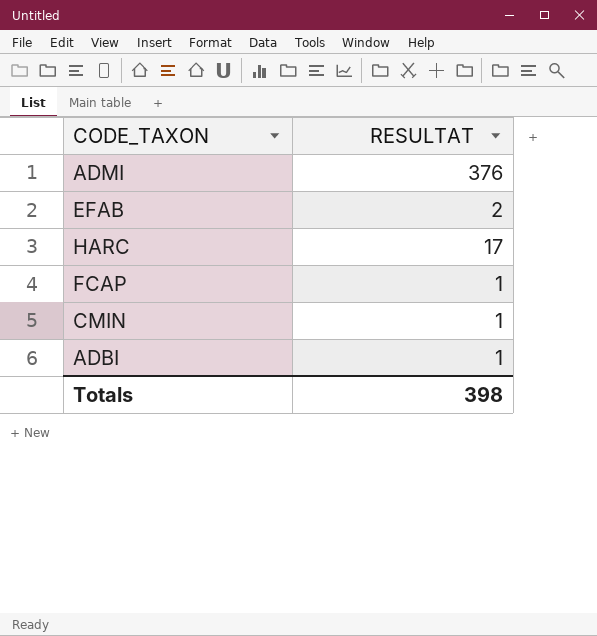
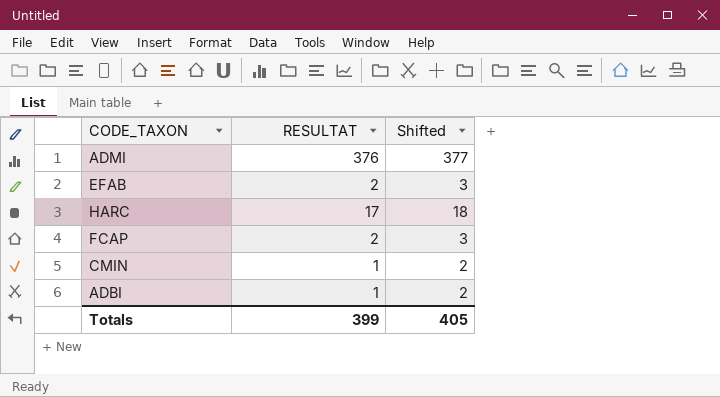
column Shifted | formula: none -> [RESULTAT] + 1
FCAP | RESULTAT: 1 -> 2
Totals | RESULTAT: 398 -> 399

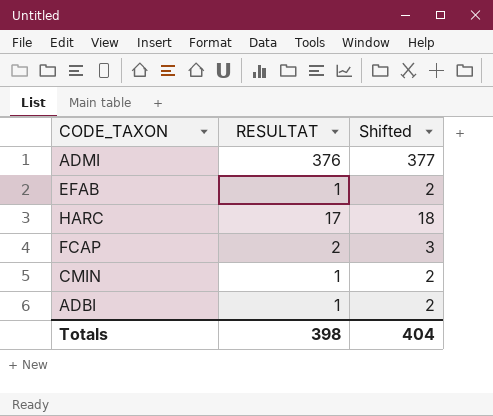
EFAB | RESULTAT: 2 -> 1
EFAB | Shifted: 3 -> 2
Totals | RESULTAT: 399 -> 398
Totals | Shifted: 405 -> 404

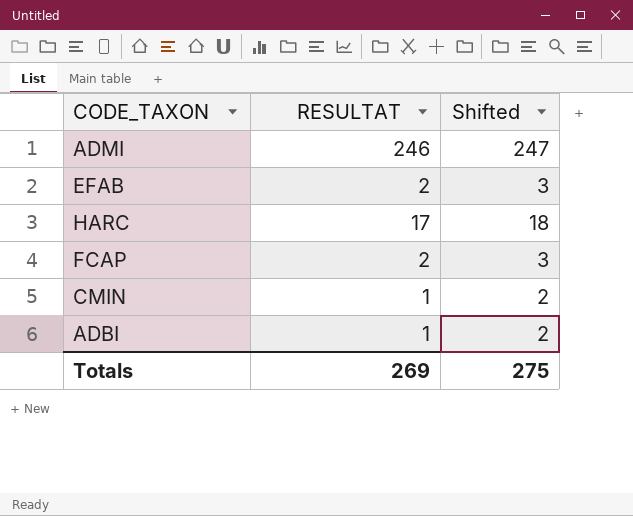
ADMI | RESULTAT: 376 -> 246
ADMI | Shifted: 377 -> 247
EFAB | RESULTAT: 1 -> 2
EFAB | Shifted: 2 -> 3
Totals | RESULTAT: 398 -> 269
Totals | Shifted: 404 -> 275

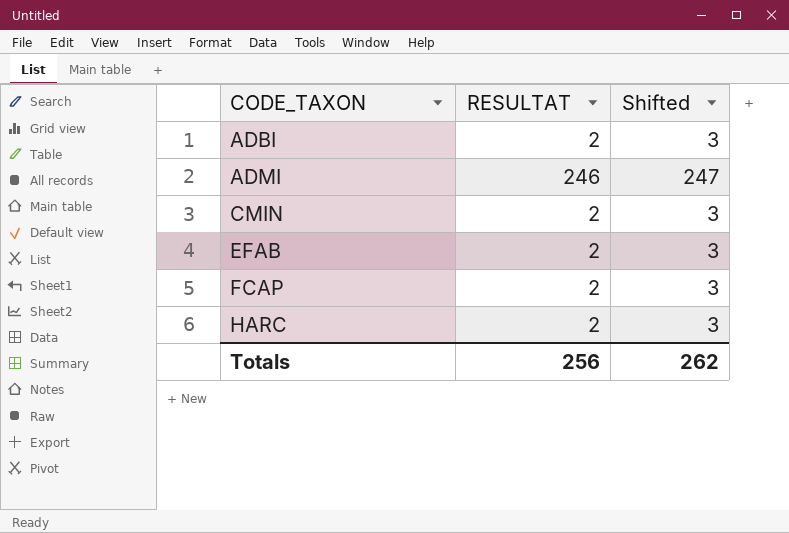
row order: none -> CODE_TAXON ascending
ADBI | RESULTAT: 1 -> 2
ADBI | Shifted: 2 -> 3
CMIN | RESULTAT: 1 -> 2
CMIN | Shifted: 2 -> 3
HARC | RESULTAT: 17 -> 2
HARC | Shifted: 18 -> 3
Totals | RESULTAT: 269 -> 256
Totals | Shifted: 275 -> 262

